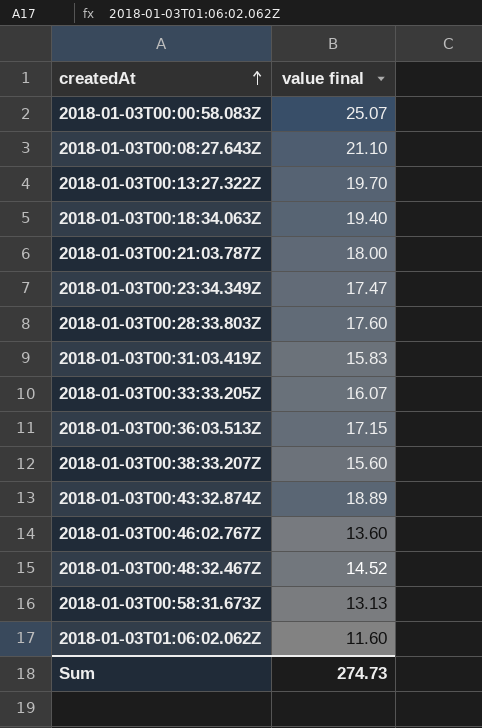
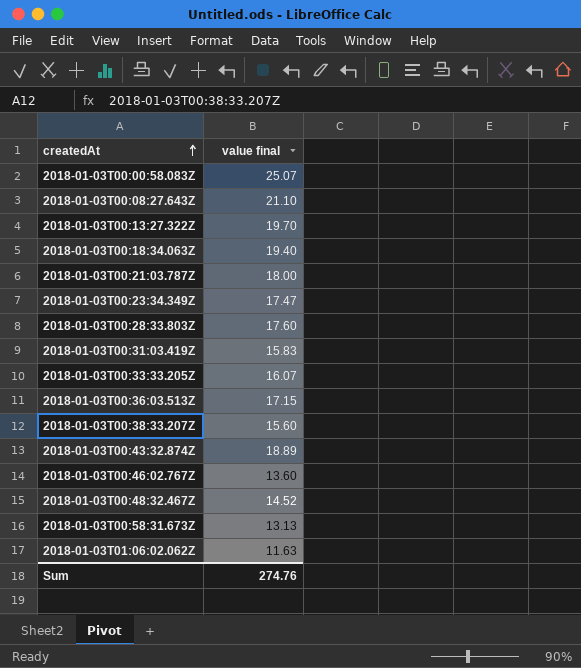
2018-01-03T01:06:02.062Z | value final: 11.60 -> 11.63
Sum | value final: 274.73 -> 274.76

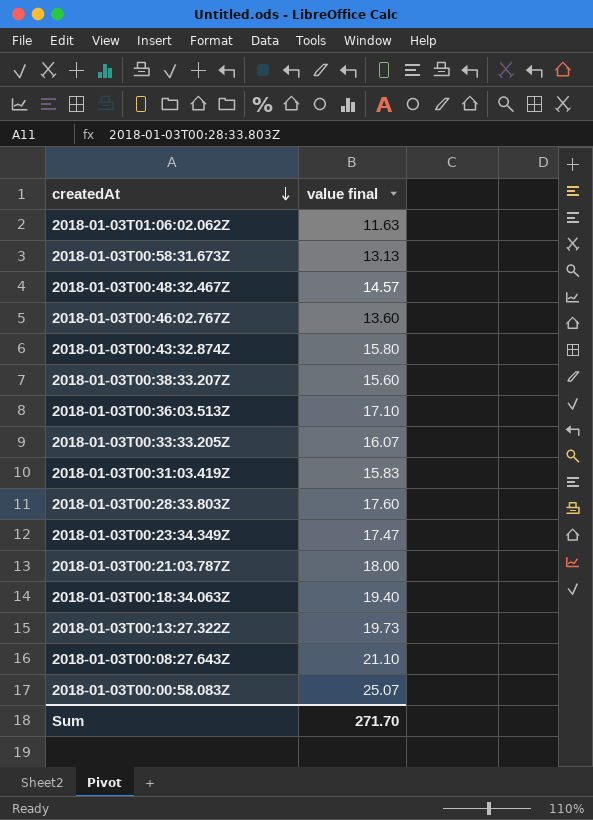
row order: createdAt ascending -> createdAt descending
2018-01-03T00:48:32.467Z | value final: 14.52 -> 14.57
2018-01-03T00:43:32.874Z | value final: 18.89 -> 15.80
2018-01-03T00:36:03.513Z | value final: 17.15 -> 17.10
2018-01-03T00:13:27.322Z | value final: 19.70 -> 19.73
Sum | value final: 274.76 -> 271.70

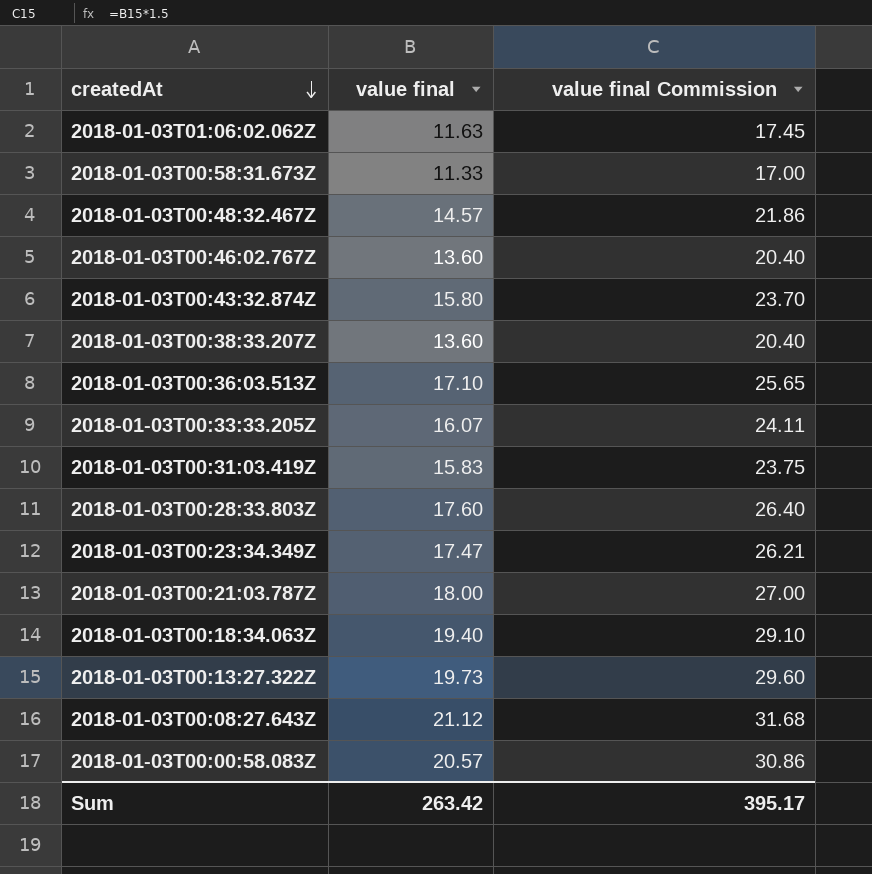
column value final Commission | formula: none -> [value final] * 1.5
2018-01-03T00:58:31.673Z | value final: 13.13 -> 11.33
2018-01-03T00:38:33.207Z | value final: 15.60 -> 13.60
2018-01-03T00:08:27.643Z | value final: 21.10 -> 21.12
2018-01-03T00:00:58.083Z | value final: 25.07 -> 20.57
Sum | value final: 271.70 -> 263.42

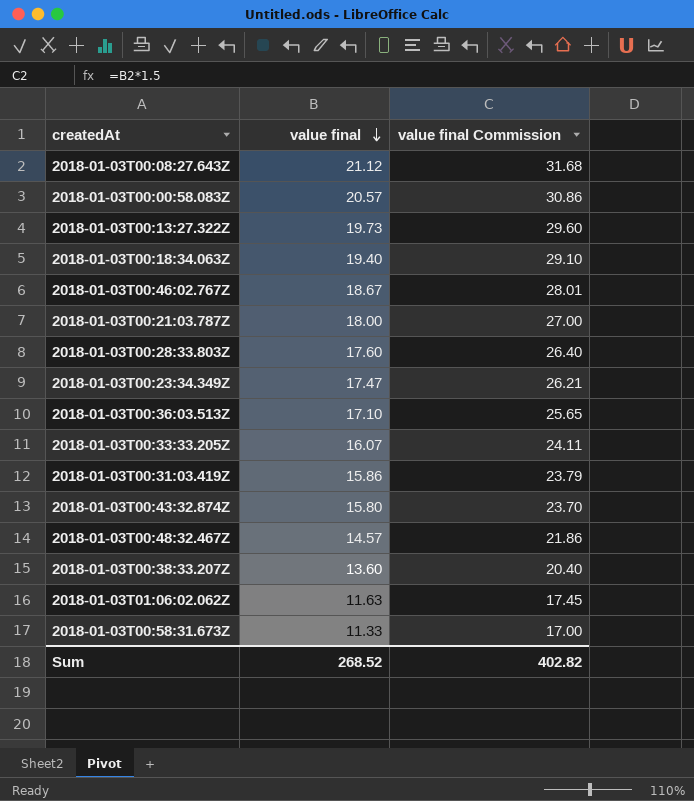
row order: createdAt descending -> value final descending
2018-01-03T00:46:02.767Z | value final: 13.60 -> 18.67
2018-01-03T00:46:02.767Z | value final Commission: 20.40 -> 28.01
2018-01-03T00:31:03.419Z | value final: 15.83 -> 15.86
2018-01-03T00:31:03.419Z | value final Commission: 23.75 -> 23.79
Sum | value final: 263.42 -> 268.52
Sum | value final Commission: 395.17 -> 402.82

